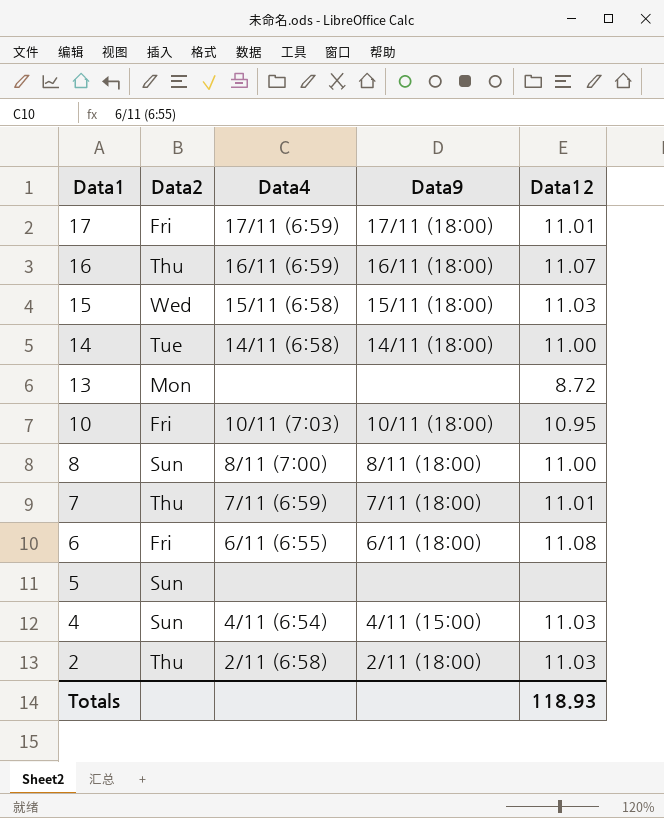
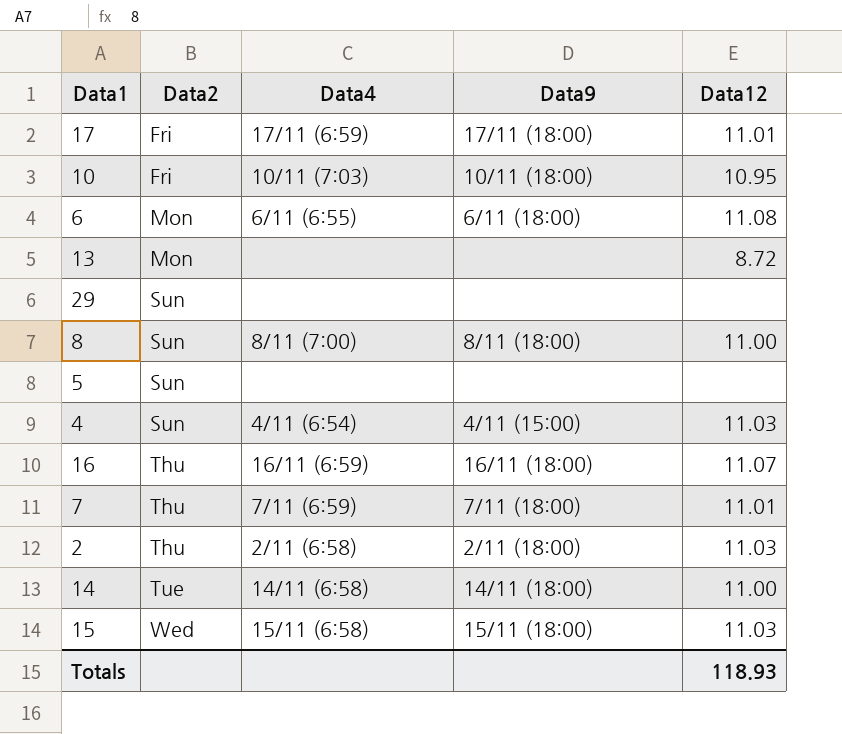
row order: Data1 descending -> Data2 ascending
6 | Data2: Fri -> Mon
row 29: none -> Sun | none | none | none

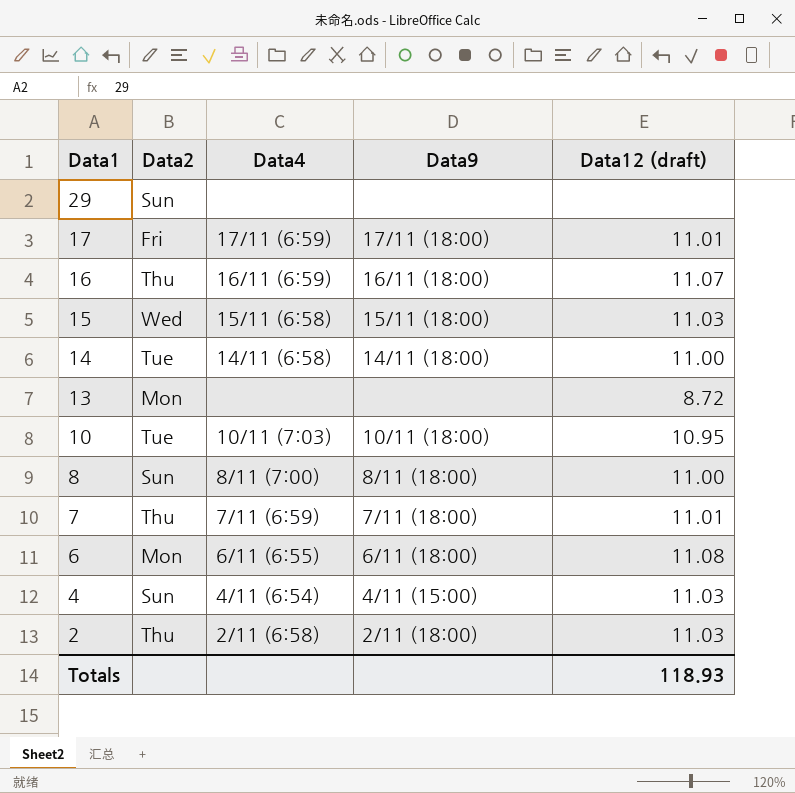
row order: Data2 ascending -> Data1 descending
column name: Data12 -> Data12 (draft)
row 5: Sun | none | none | none -> none
10 | Data2: Fri -> Tue

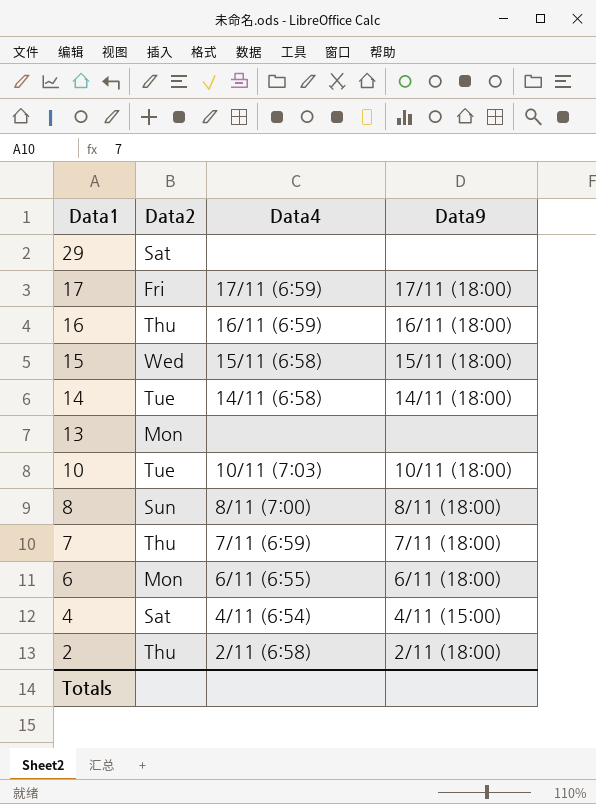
column Data12 (draft) | position: 5 -> none
29 | Data2: Sun -> Sat
4 | Data2: Sun -> Sat

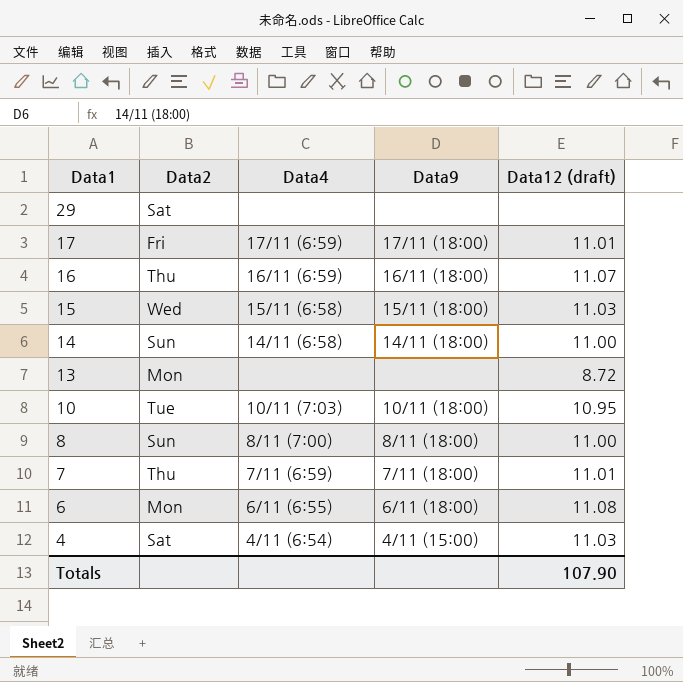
column Data12 (draft) | position: none -> 5
row 2: Thu | 2/11 (6:58) | 2/11 (18:00) -> none
14 | Data2: Tue -> Sun

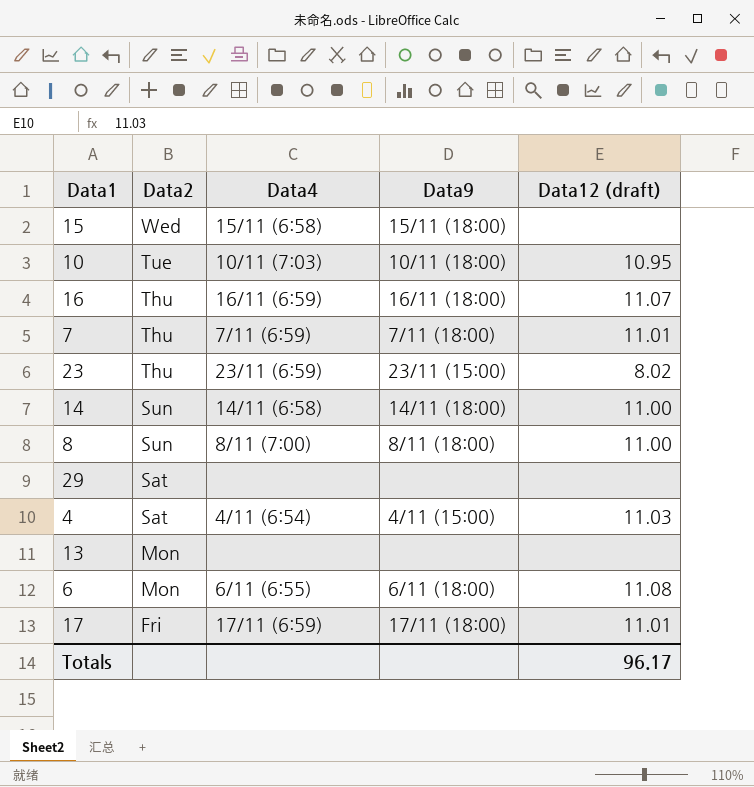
row order: Data1 descending -> Data2 descending
15 | Data12 (draft): 11.03 -> none
row 23: none -> Thu | 23/11 (6:59) | 23/11 (15:00) | 8.02
13 | Data12 (draft): 8.72 -> none
Totals | Data12 (draft): 107.90 -> 96.17

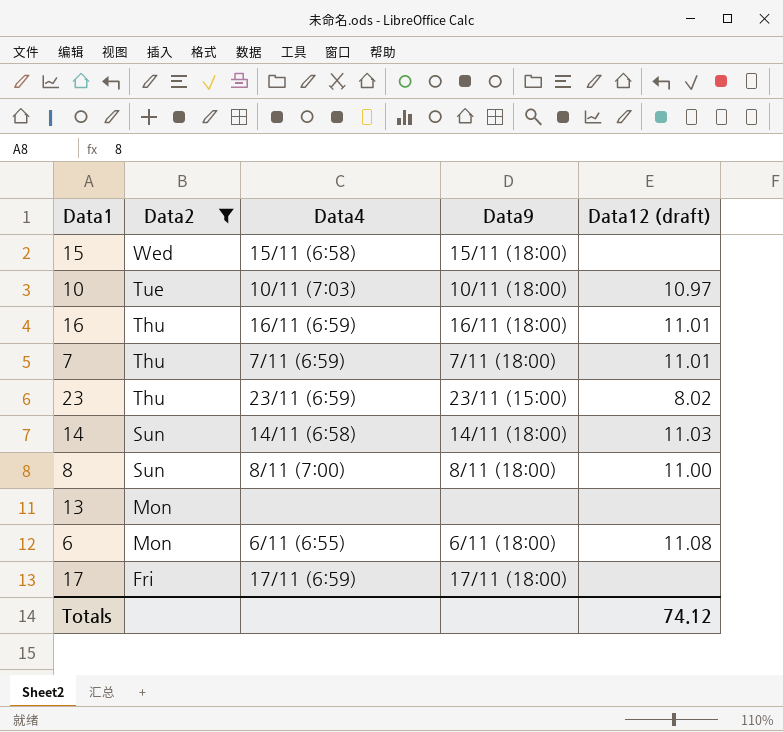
filter: none -> Data2 != Sat
10 | Data12 (draft): 10.95 -> 10.97
16 | Data12 (draft): 11.07 -> 11.01
14 | Data12 (draft): 11.00 -> 11.03
17 | Data12 (draft): 11.01 -> none
Totals | Data12 (draft): 96.17 -> 74.12

